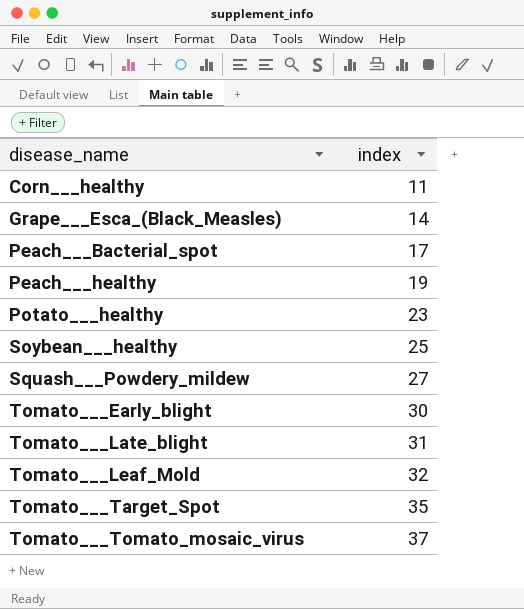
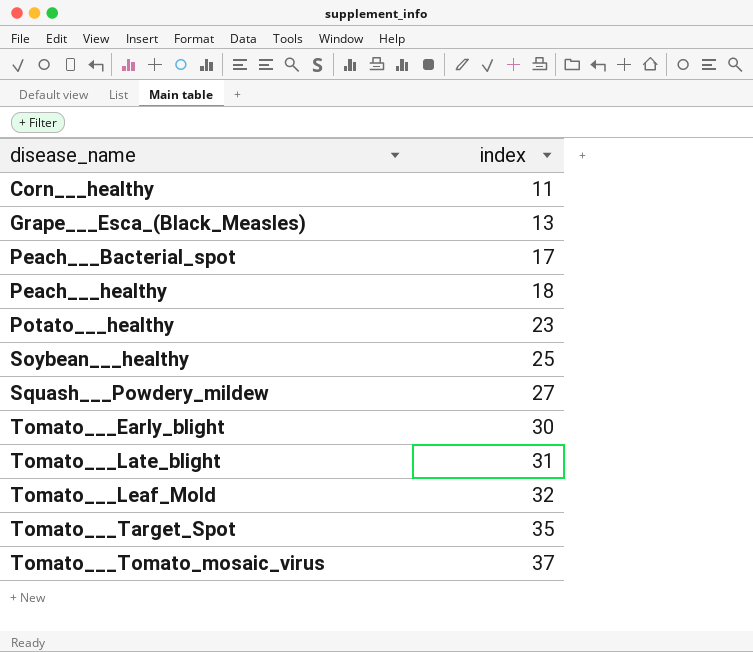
Grape___Esca_(Black_Measles) | index: 14 -> 13
Peach___healthy | index: 19 -> 18

